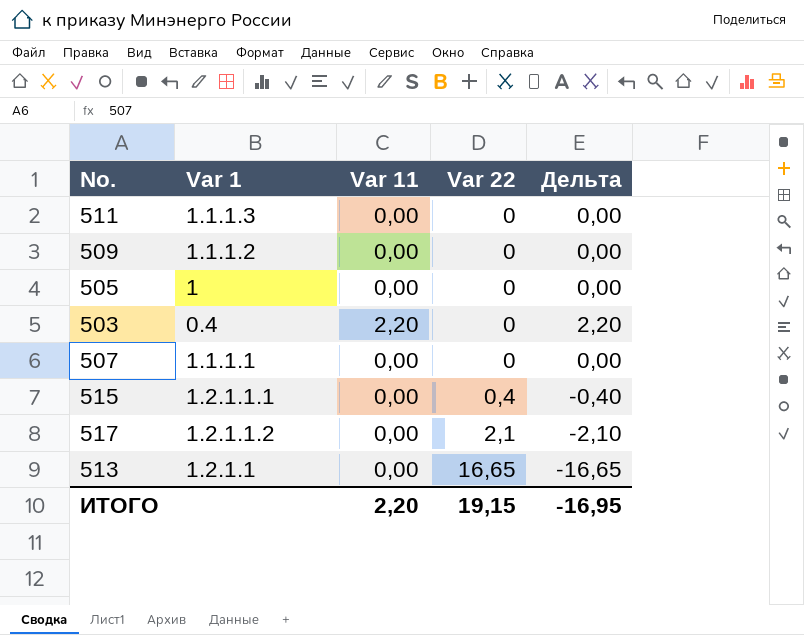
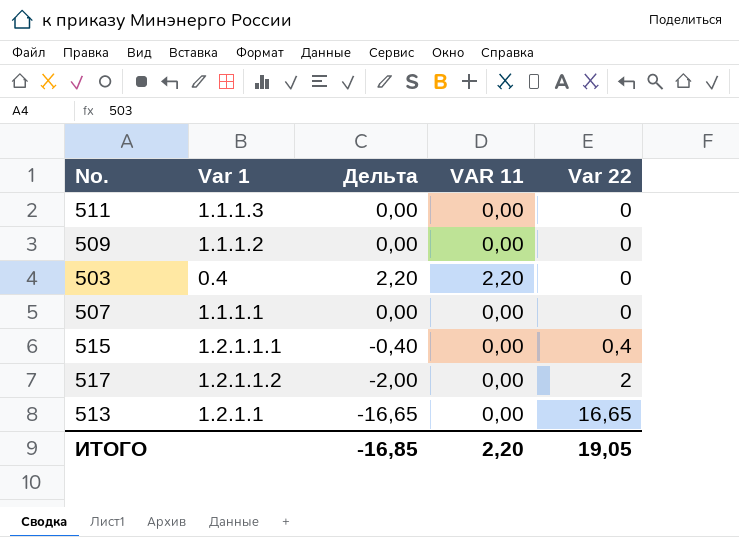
column Дельта | position: 5 -> 3
column name: Var 11 -> VAR 11
row 505: 1 | 0,00 | 0 | 0,00 -> none
517 | Дельта: -2,10 -> -2,00
517 | Var 22: 2,1 -> 2
ИТОГО | Дельта: -16,95 -> -16,85
ИТОГО | Var 22: 19,15 -> 19,05

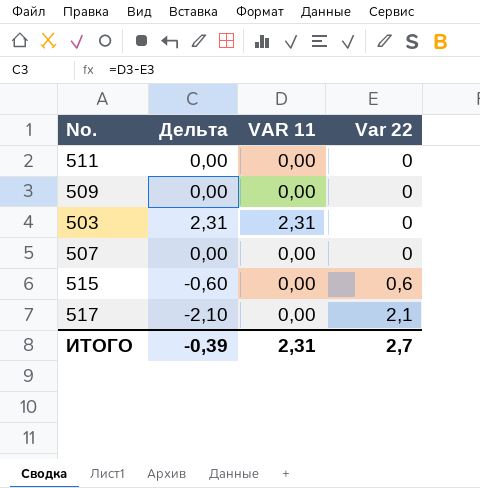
column Var 1 | position: 2 -> none
row 513: 1.2.1.1 | -16,65 | 0,00 | 16,65 -> none
503 | Дельта: 2,20 -> 2,31
503 | VAR 11: 2,20 -> 2,31
515 | Дельта: -0,40 -> -0,60
515 | Var 22: 0,4 -> 0,6
517 | Дельта: -2,00 -> -2,10
517 | Var 22: 2 -> 2,1
ИТОГО | Дельта: -16,85 -> -0,39
ИТОГО | VAR 11: 2,20 -> 2,31
ИТОГО | Var 22: 19,05 -> 2,7

